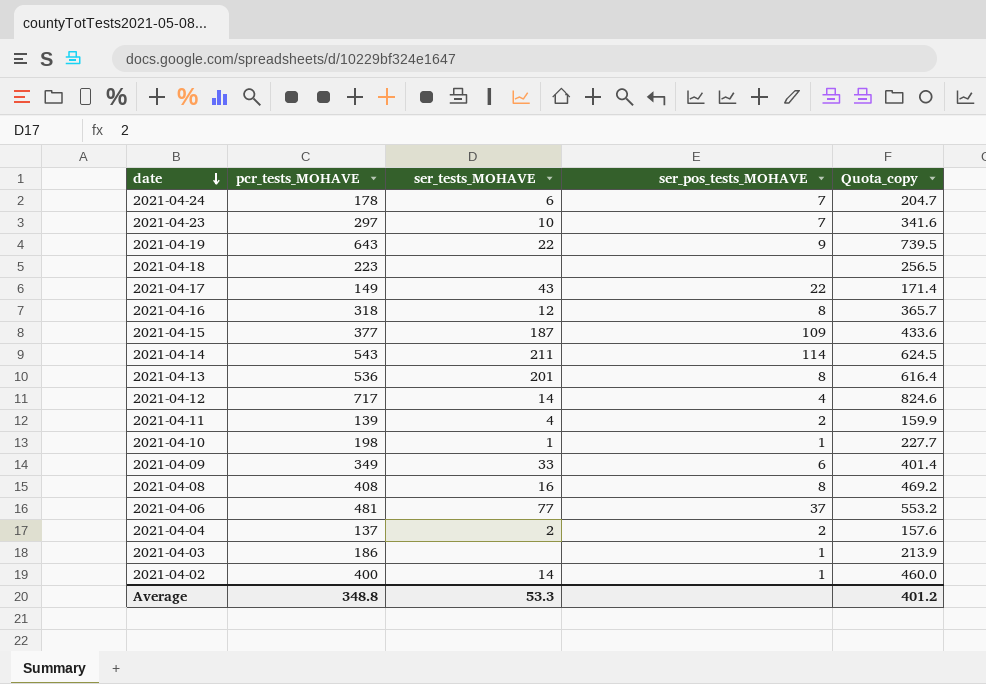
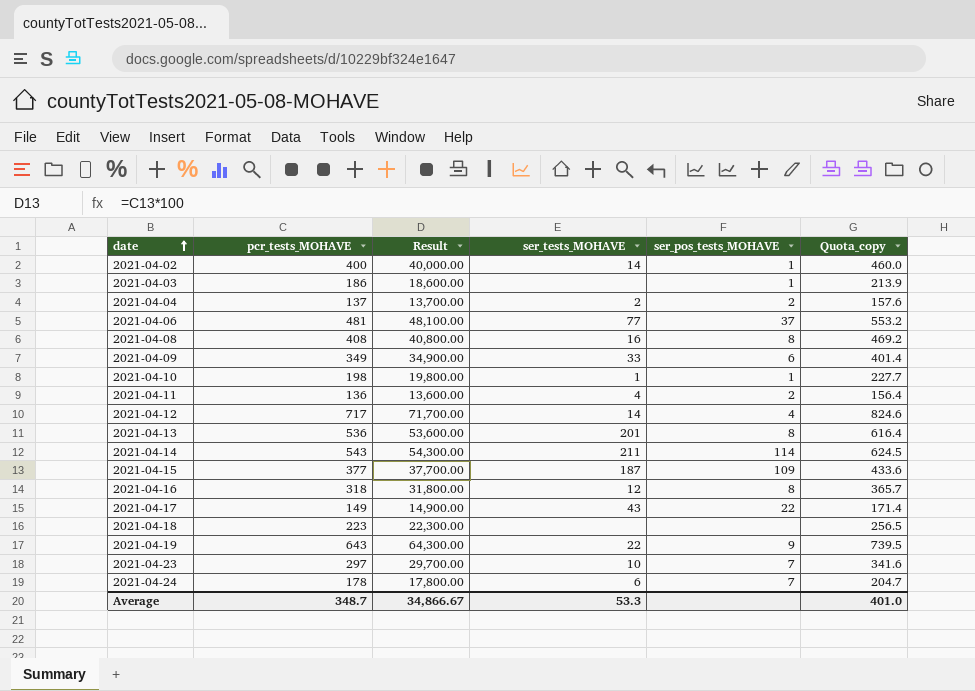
row order: date descending -> date ascending
column Result | formula: none -> [pcr_tests_MOHAVE] * 100
2021-04-11 | pcr_tests_MOHAVE: 139 -> 136
2021-04-11 | Quota_copy: 159.9 -> 156.4
Average | pcr_tests_MOHAVE: 348.8 -> 348.7
Average | Quota_copy: 401.2 -> 401.0

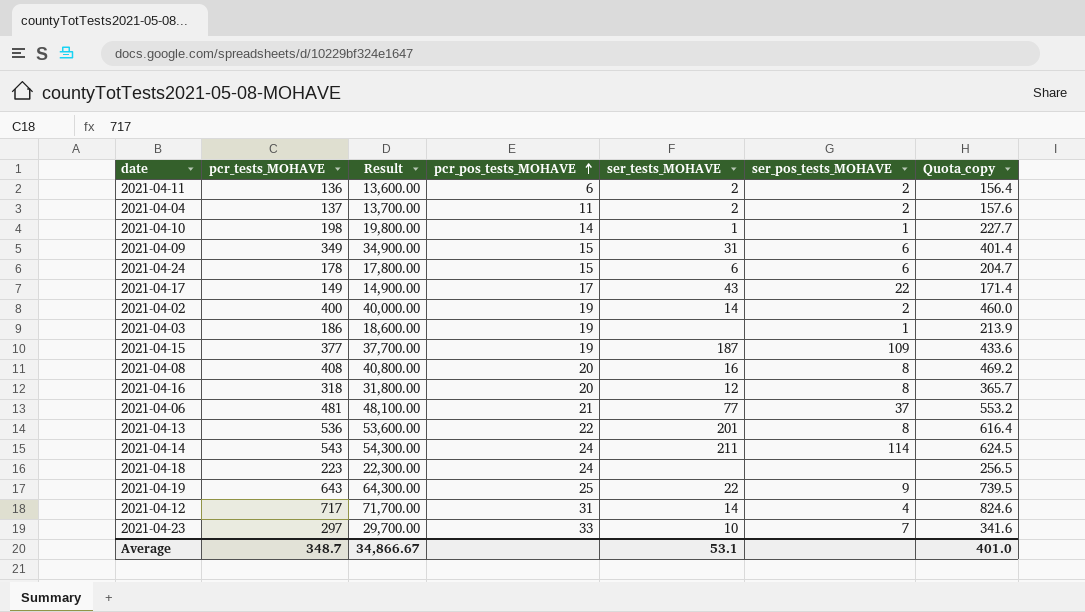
row order: date ascending -> pcr_pos_tests_MOHAVE ascending
column pcr_pos_tests_MOHAVE | position: none -> 4
2021-04-11 | ser_tests_MOHAVE: 4 -> 2
2021-04-09 | ser_tests_MOHAVE: 33 -> 31
2021-04-24 | ser_pos_tests_MOHAVE: 7 -> 6
2021-04-02 | ser_pos_tests_MOHAVE: 1 -> 2
Average | ser_tests_MOHAVE: 53.3 -> 53.1

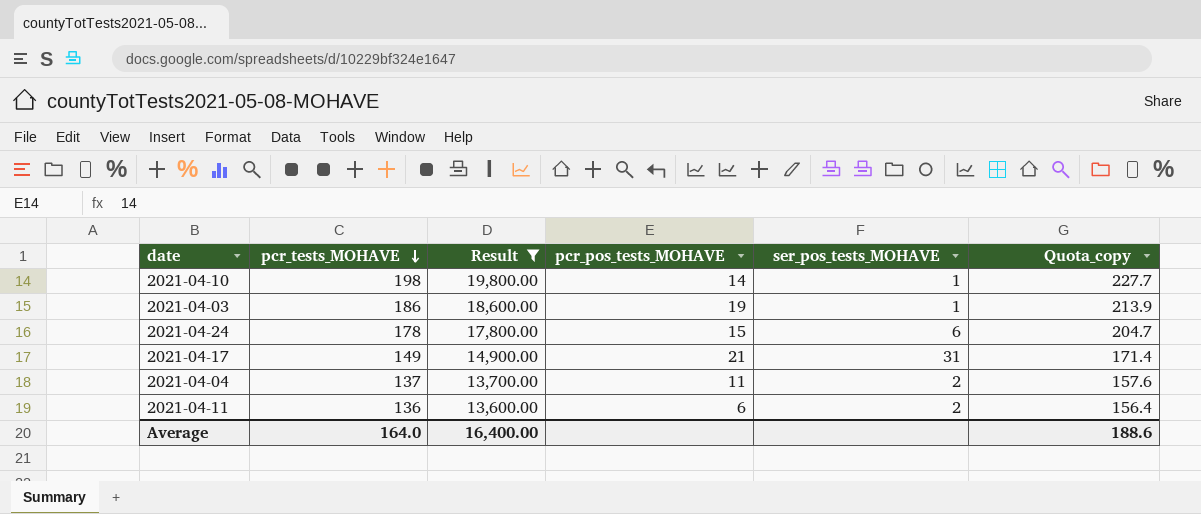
filter: none -> Result <= 19,800.00
row order: pcr_pos_tests_MOHAVE ascending -> pcr_tests_MOHAVE descending
column ser_tests_MOHAVE | position: 5 -> none
2021-04-17 | pcr_pos_tests_MOHAVE: 17 -> 21
2021-04-17 | ser_pos_tests_MOHAVE: 22 -> 31
Average | pcr_tests_MOHAVE: 348.7 -> 164.0
Average | Result: 34,866.67 -> 16,400.00
Average | Quota_copy: 401.0 -> 188.6

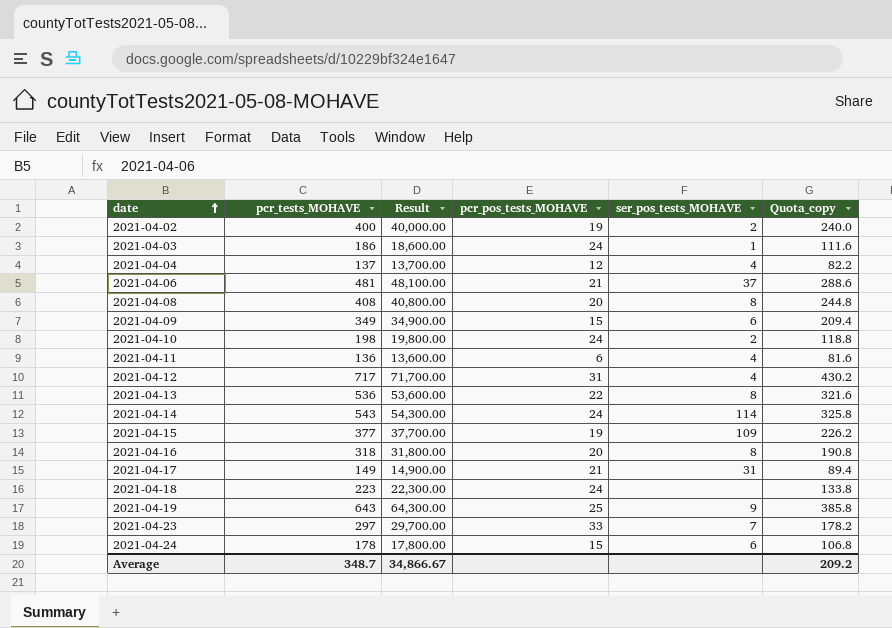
filter: Result <= 19,800.00 -> none
row order: pcr_tests_MOHAVE descending -> date ascending
column Quota_copy | formula: [pcr_tests_MOHAVE] * 1.15 -> [pcr_tests_MOHAVE] * 0.6
2021-04-03 | pcr_pos_tests_MOHAVE: 19 -> 24
2021-04-04 | pcr_pos_tests_MOHAVE: 11 -> 12
2021-04-04 | ser_pos_tests_MOHAVE: 2 -> 4
2021-04-10 | pcr_pos_tests_MOHAVE: 14 -> 24
2021-04-10 | ser_pos_tests_MOHAVE: 1 -> 2
2021-04-11 | ser_pos_tests_MOHAVE: 2 -> 4
Average | pcr_tests_MOHAVE: 164.0 -> 348.7
Average | Result: 16,400.00 -> 34,866.67
Average | Quota_copy: 188.6 -> 209.2

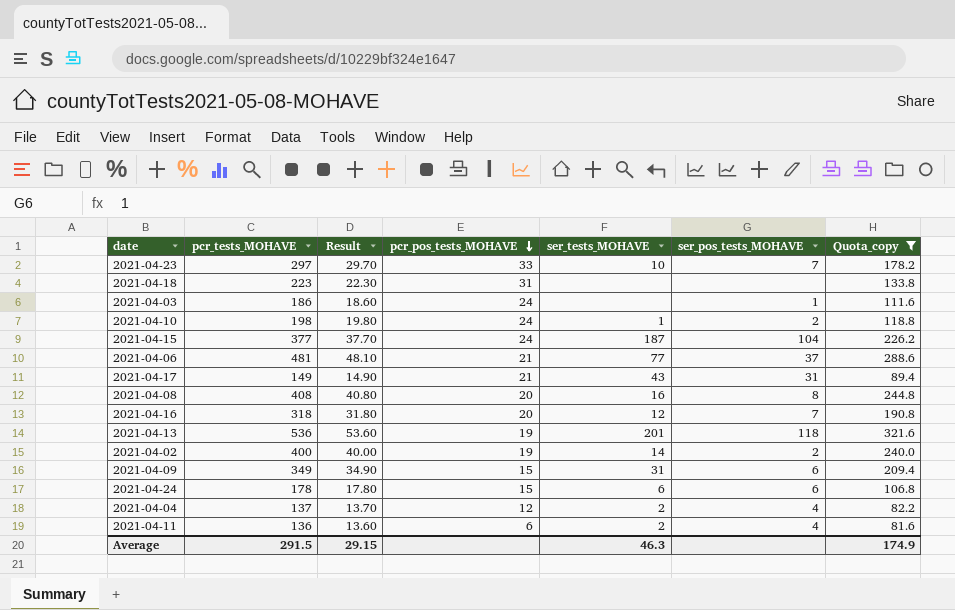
filter: none -> Quota_copy <= 321.6
row order: date ascending -> pcr_pos_tests_MOHAVE descending
column Result | formula: [pcr_tests_MOHAVE] * 100 -> [pcr_tests_MOHAVE] * 0.1
column ser_tests_MOHAVE | position: none -> 5
2021-04-18 | pcr_pos_tests_MOHAVE: 24 -> 31
2021-04-15 | pcr_pos_tests_MOHAVE: 19 -> 24
2021-04-15 | ser_pos_tests_MOHAVE: 109 -> 104
2021-04-16 | ser_pos_tests_MOHAVE: 8 -> 7
2021-04-13 | pcr_pos_tests_MOHAVE: 22 -> 19
2021-04-13 | ser_pos_tests_MOHAVE: 8 -> 118
Average | pcr_tests_MOHAVE: 348.7 -> 291.5
Average | Result: 34,866.67 -> 29.15
Average | Quota_copy: 209.2 -> 174.9

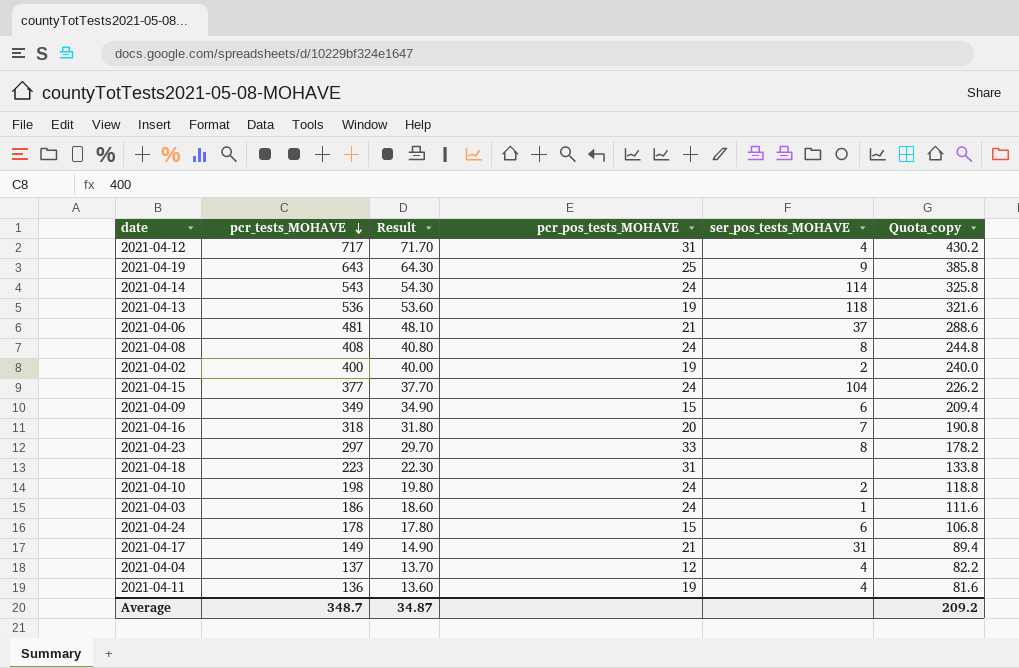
filter: Quota_copy <= 321.6 -> none
row order: pcr_pos_tests_MOHAVE descending -> pcr_tests_MOHAVE descending
column ser_tests_MOHAVE | position: 5 -> none
2021-04-08 | pcr_pos_tests_MOHAVE: 20 -> 24
2021-04-23 | ser_pos_tests_MOHAVE: 7 -> 8
2021-04-11 | pcr_pos_tests_MOHAVE: 6 -> 19
Average | pcr_tests_MOHAVE: 291.5 -> 348.7
Average | Result: 29.15 -> 34.87
Average | Quota_copy: 174.9 -> 209.2

